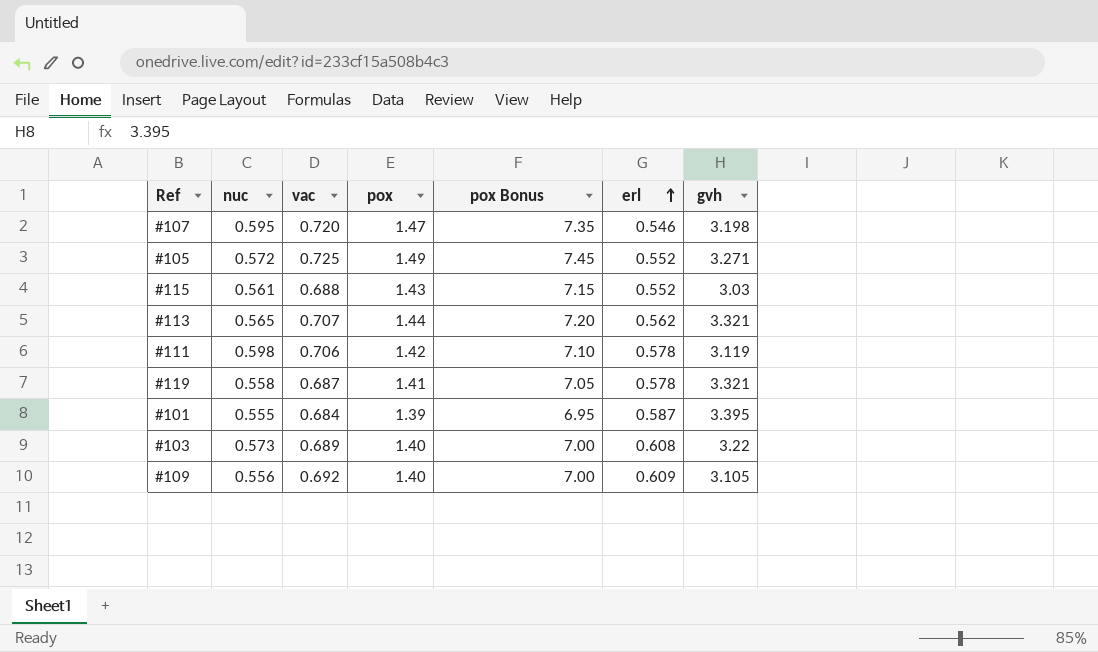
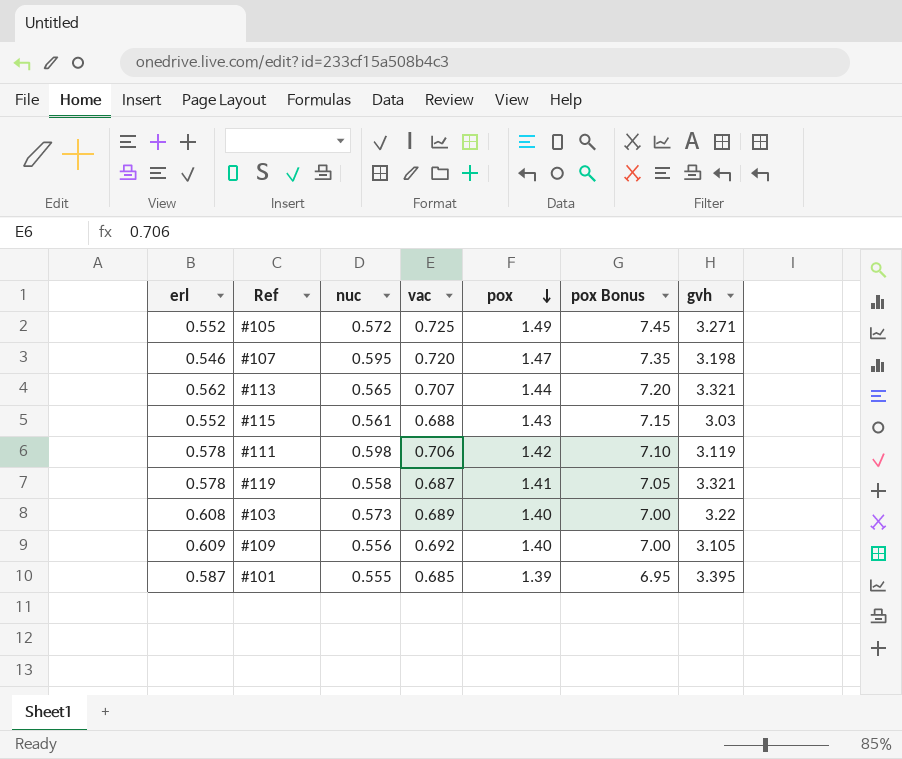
row order: erl ascending -> pox descending
column erl | position: 6 -> 1
#101 | vac: 0.684 -> 0.685

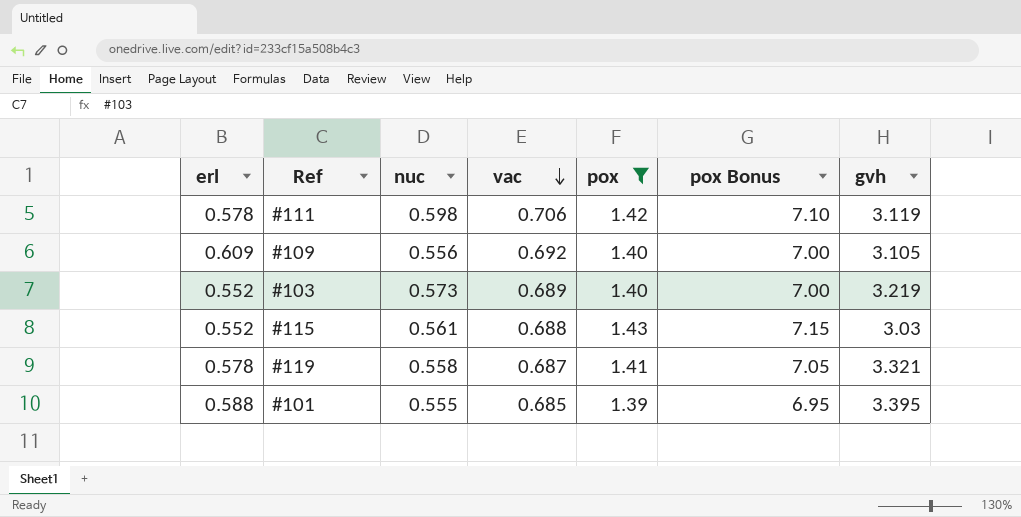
filter: none -> pox <= 1.43
row order: pox descending -> vac descending
#103 | erl: 0.608 -> 0.552
#103 | gvh: 3.22 -> 3.219
#101 | erl: 0.587 -> 0.588

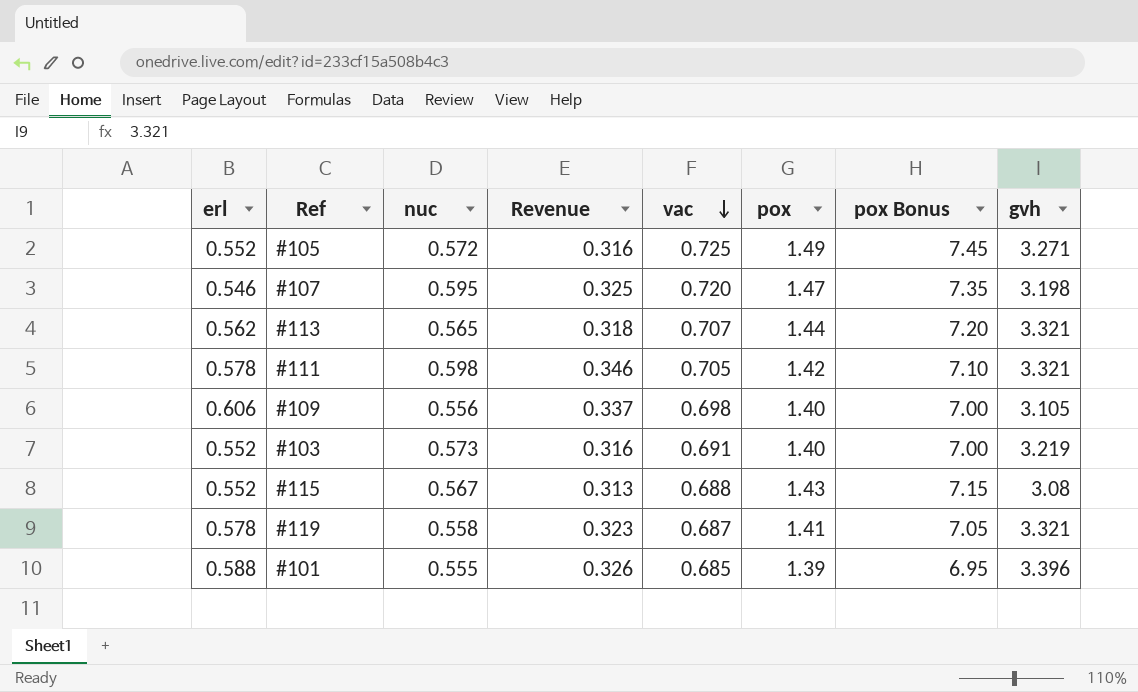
filter: pox <= 1.43 -> none
column Revenue | formula: none -> [erl] * [nuc]
#111 | vac: 0.706 -> 0.705
#111 | gvh: 3.119 -> 3.321
#109 | erl: 0.609 -> 0.606
#109 | vac: 0.692 -> 0.698
#103 | vac: 0.689 -> 0.691
#115 | nuc: 0.561 -> 0.567
#115 | gvh: 3.03 -> 3.08
#101 | gvh: 3.395 -> 3.396

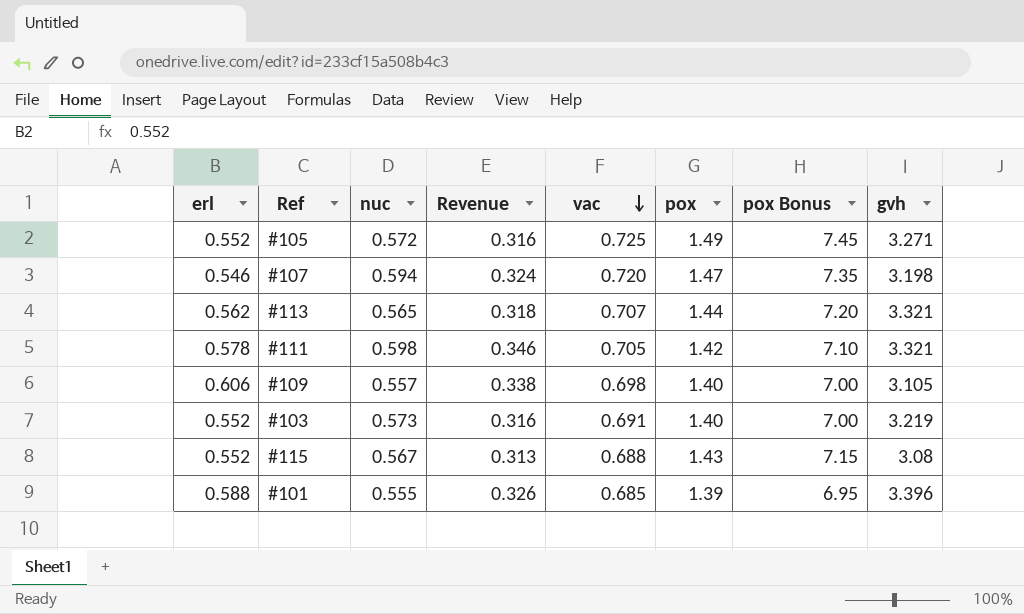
row #119: 0.578 | 0.558 | 0.323 | 0.687 | 1.41 | 7.05 | 3.321 -> none
#107 | nuc: 0.595 -> 0.594
#107 | Revenue: 0.325 -> 0.324
#109 | nuc: 0.556 -> 0.557
#109 | Revenue: 0.337 -> 0.338

